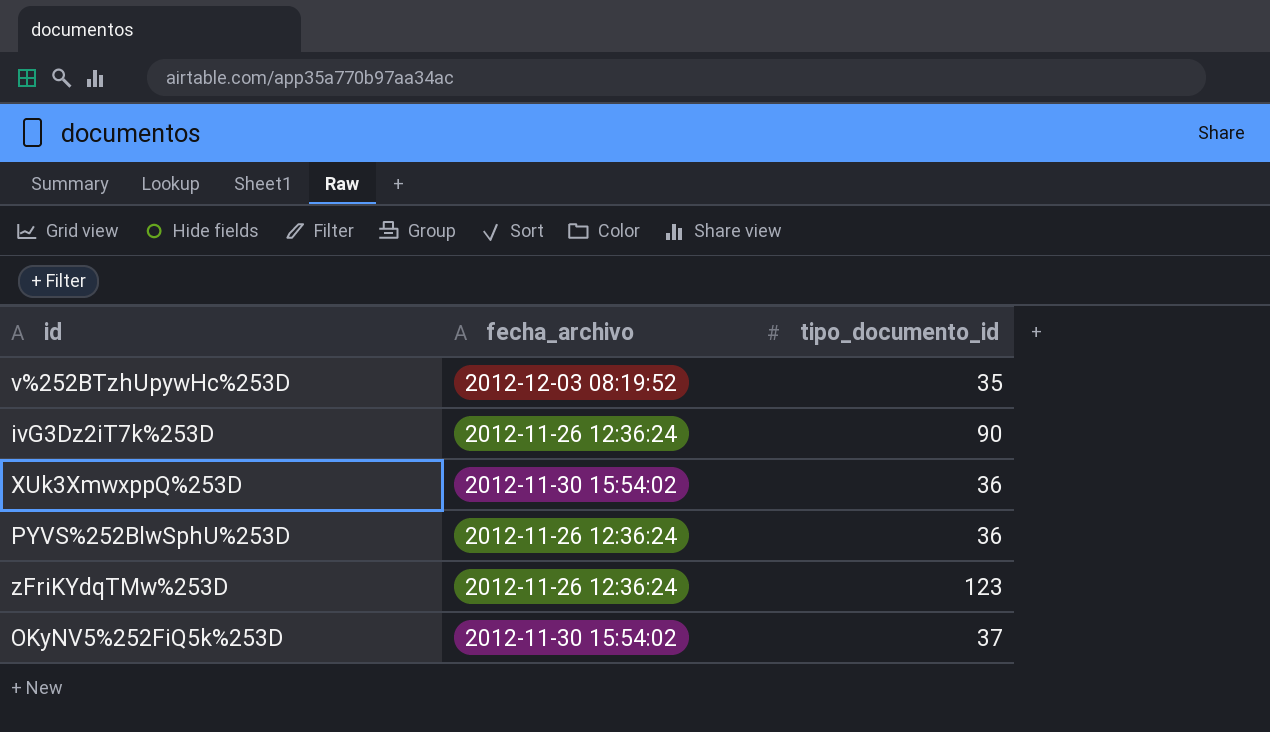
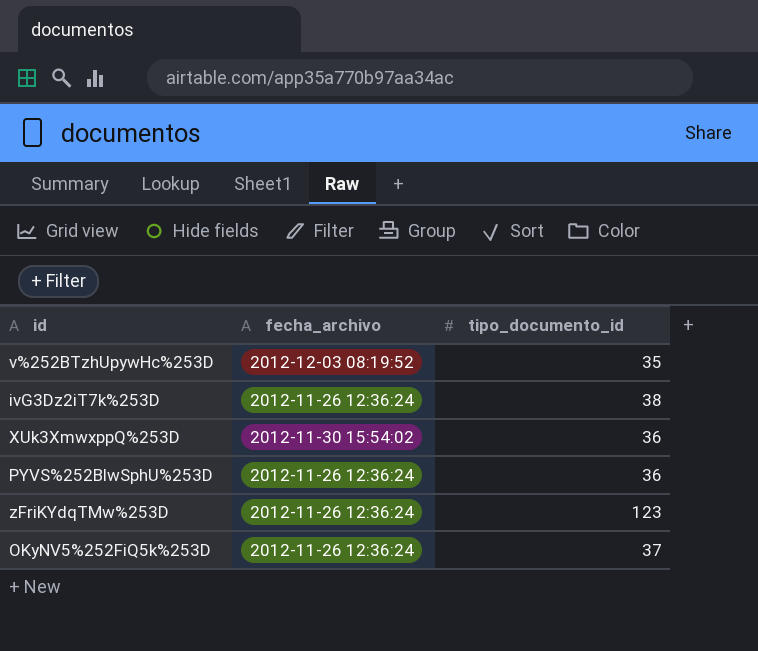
ivG3Dz2iT7k%253D | tipo_documento_id: 90 -> 38
OKyNV5%252FiQ5k%253D | fecha_archivo: 2012-11-30 15:54:02 -> 2012-11-26 12:36:24

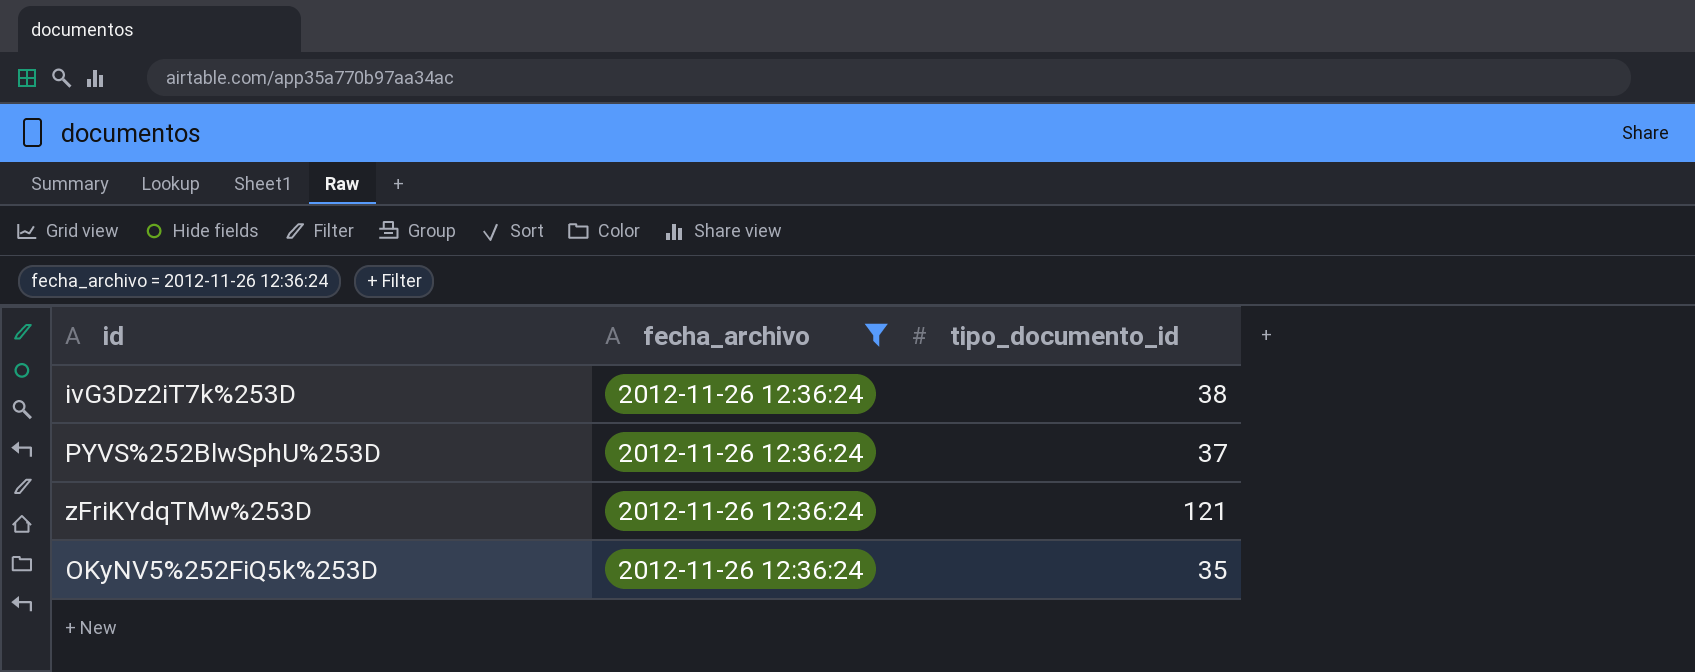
filter: none -> fecha_archivo = 2012-11-26 12:36:24
PYVS%252BlwSphU%253D | tipo_documento_id: 36 -> 37
zFriKYdqTMw%253D | tipo_documento_id: 123 -> 121
OKyNV5%252FiQ5k%253D | tipo_documento_id: 37 -> 35

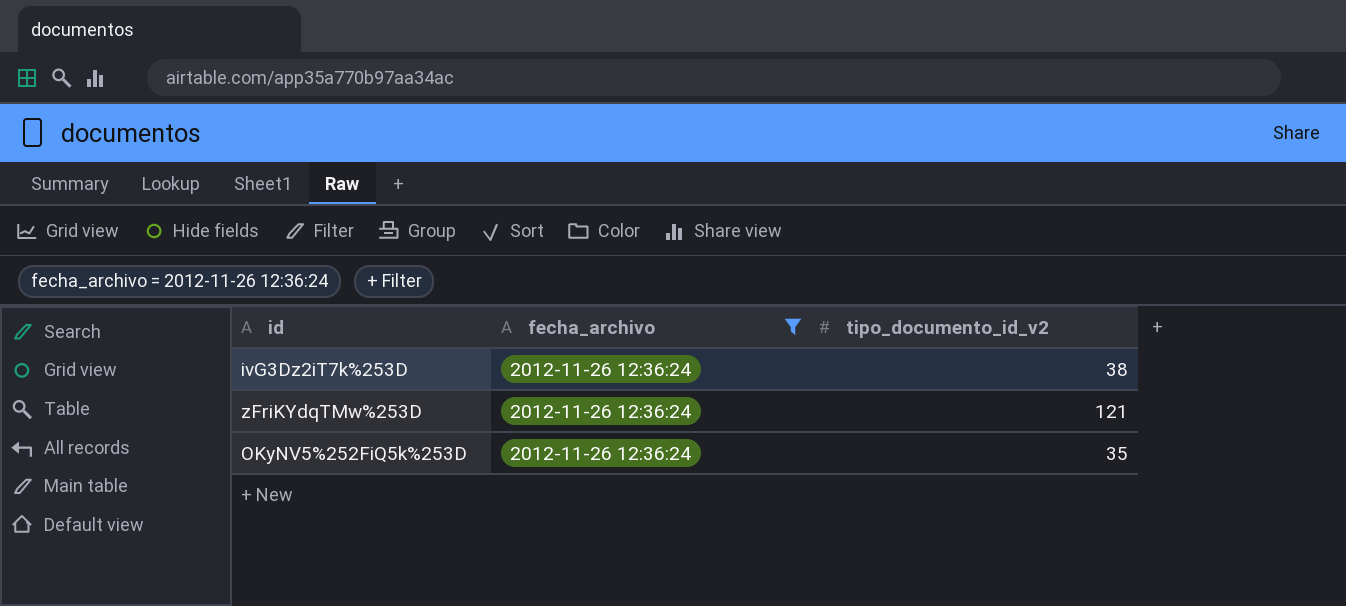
column name: tipo_documento_id -> tipo_documento_id_v2
row PYVS%252BlwSphU%253D: 2012-11-26 12:36:24 | 37 -> none

